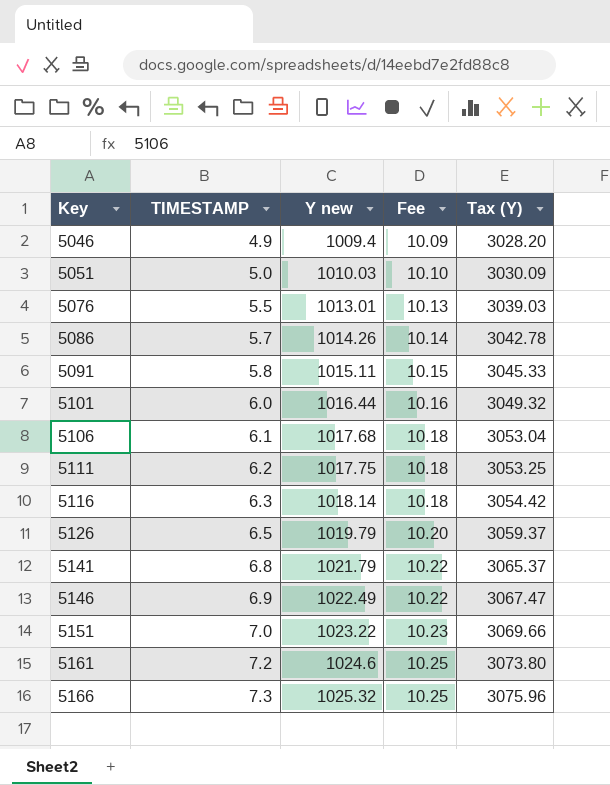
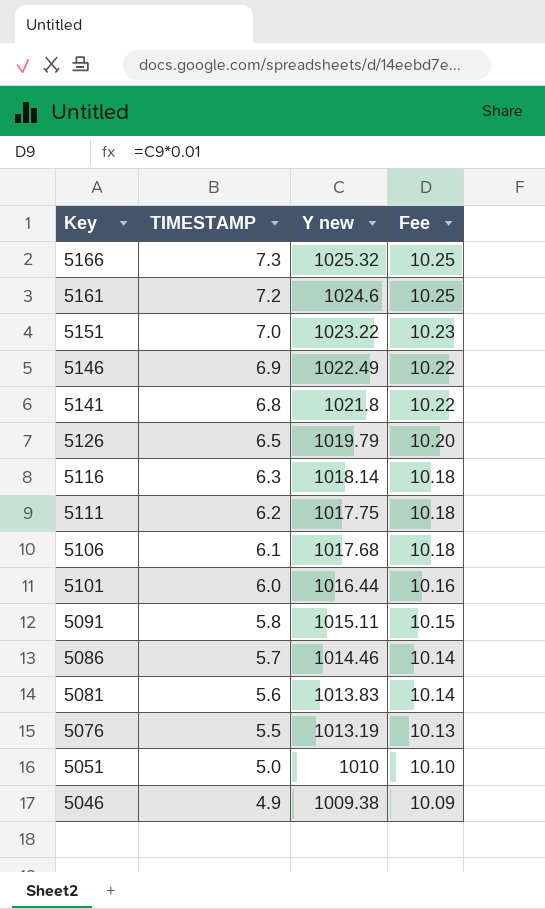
row order: Key ascending -> Key descending
column Tax (Y) | formula: [Y new] * 3 -> none
5141 | Y new: 1021.79 -> 1021.8
5086 | Y new: 1014.26 -> 1014.46
row 5081: none -> 5.6 | 1013.83 | 10.14
5076 | Y new: 1013.01 -> 1013.19
5051 | Y new: 1010.03 -> 1010
5046 | Y new: 1009.4 -> 1009.38

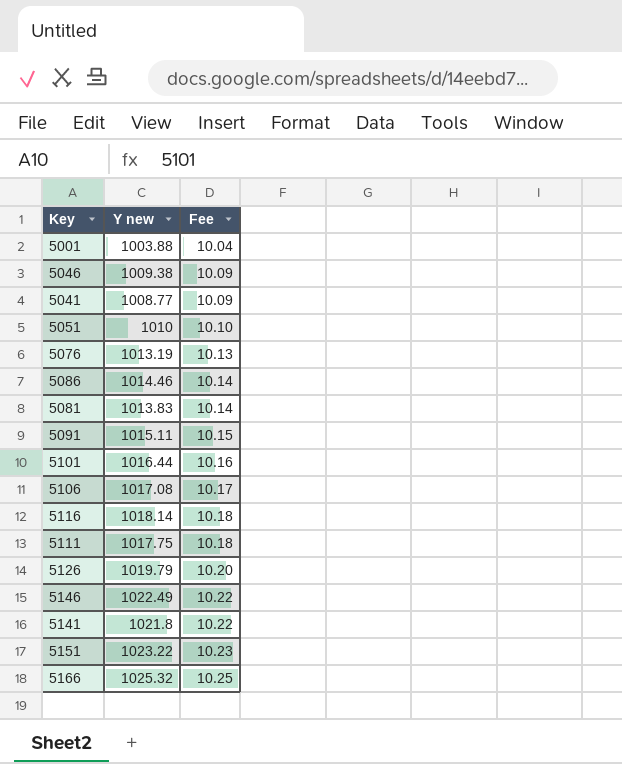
row order: Key descending -> Fee ascending
column TIMESTAMP | position: 2 -> none
row 5161: 7.2 | 1024.6 | 10.25 -> none
row 5001: none -> 1003.88 | 10.04
row 5041: none -> 1008.77 | 10.09
5106 | Y new: 1017.68 -> 1017.08
5106 | Fee: 10.18 -> 10.17

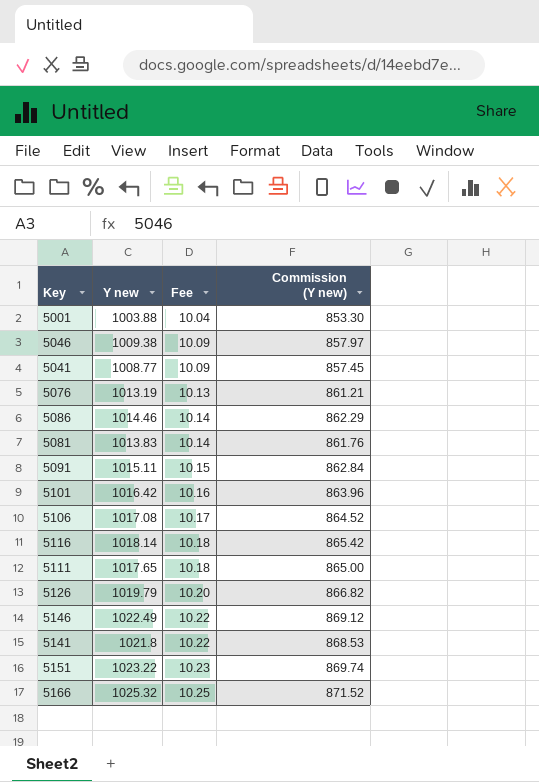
column Commission (Y new) | formula: none -> [Y new] * 0.85
row 5051: 1010 | 10.10 -> none
5101 | Y new: 1016.44 -> 1016.42
5111 | Y new: 1017.75 -> 1017.65

